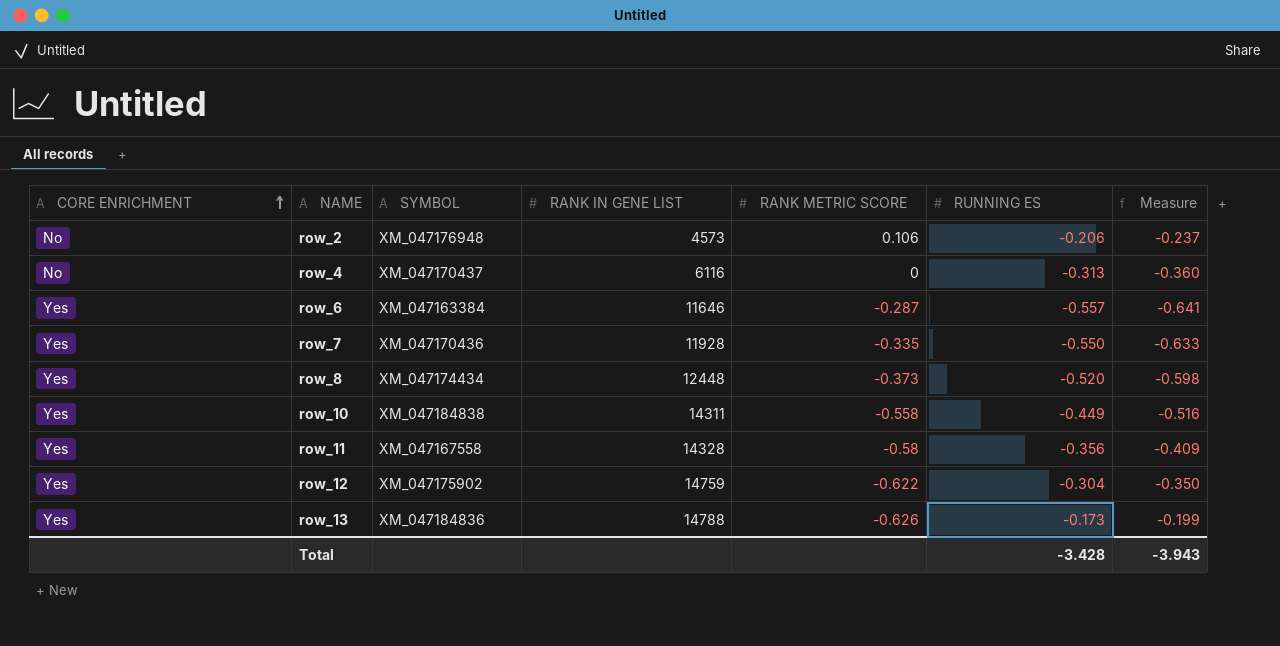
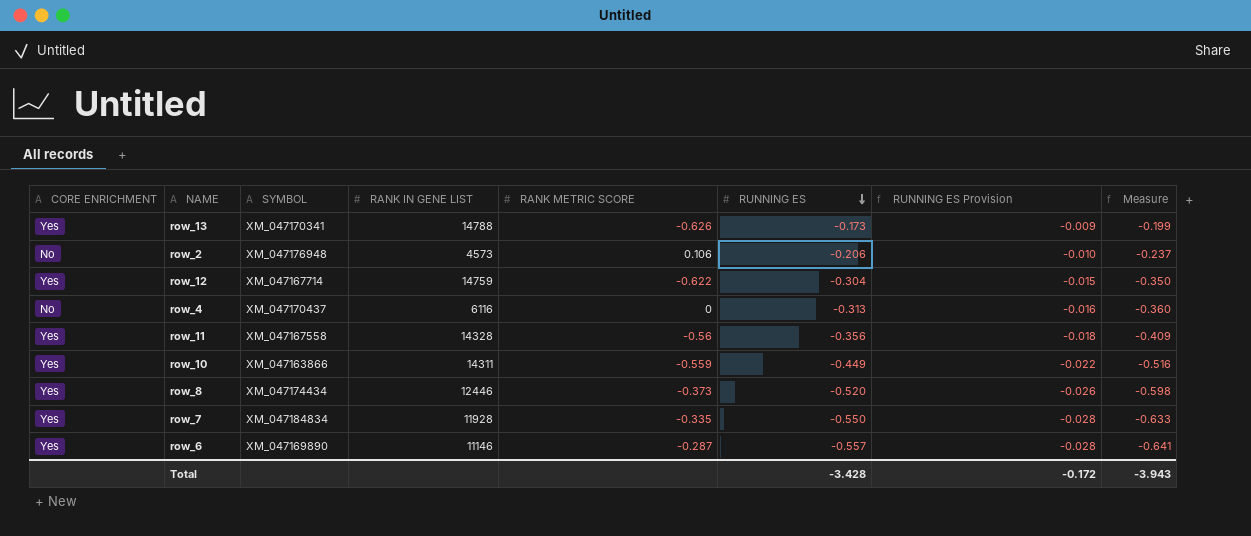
row order: CORE ENRICHMENT ascending -> RUNNING ES descending
column RUNNING ES Provision | formula: none -> [RUNNING ES] * 0.05
row_13 | SYMBOL: XM_047184836 -> XM_047170341
row_12 | SYMBOL: XM_047175902 -> XM_047167714
row_11 | RANK METRIC SCORE: -0.58 -> -0.56
row_10 | SYMBOL: XM_047184838 -> XM_047163866
row_10 | RANK METRIC SCORE: -0.558 -> -0.559
row_8 | RANK IN GENE LIST: 12448 -> 12446
row_7 | SYMBOL: XM_047170436 -> XM_047184834
row_6 | SYMBOL: XM_047163384 -> XM_047169890
row_6 | RANK IN GENE LIST: 11646 -> 11146

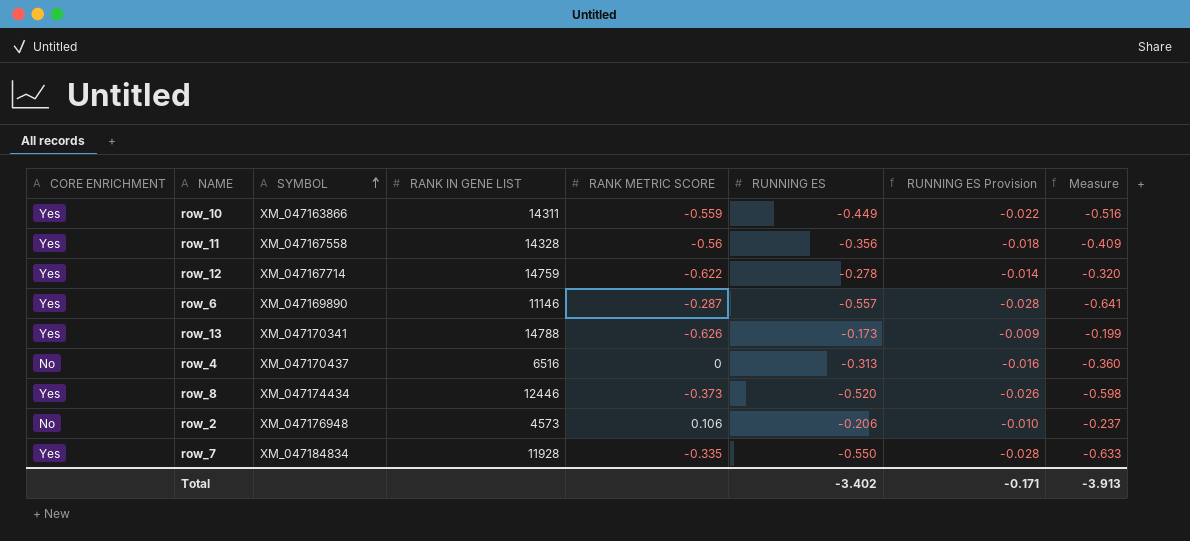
row order: RUNNING ES descending -> SYMBOL ascending
row_12 | RUNNING ES: -0.304 -> -0.278
row_12 | RUNNING ES Provision: -0.015 -> -0.014
row_12 | Measure: -0.350 -> -0.320
row_4 | RANK IN GENE LIST: 6116 -> 6516
Total | RUNNING ES: -3.428 -> -3.402
Total | RUNNING ES Provision: -0.172 -> -0.171
Total | Measure: -3.943 -> -3.913

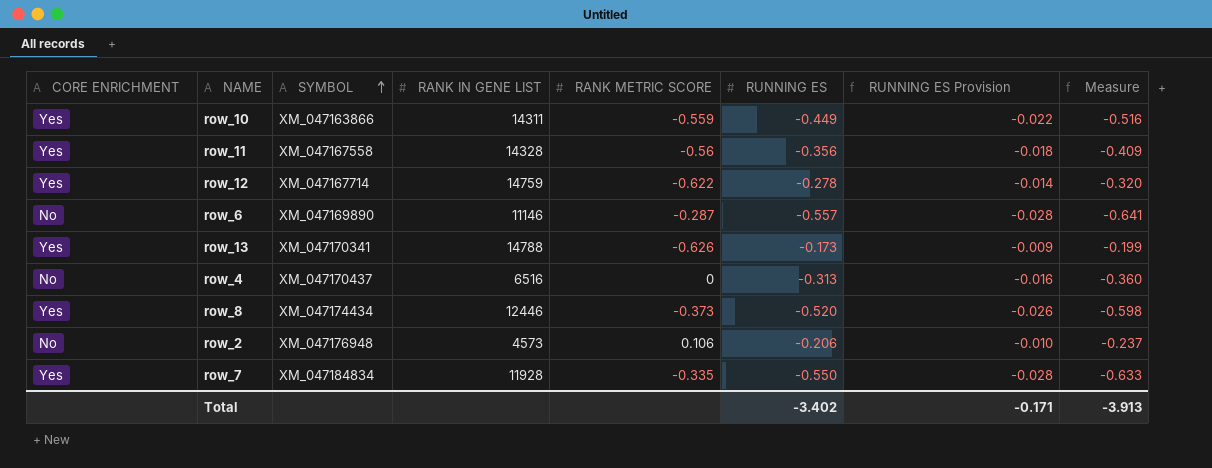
row_6 | CORE ENRICHMENT: Yes -> No

